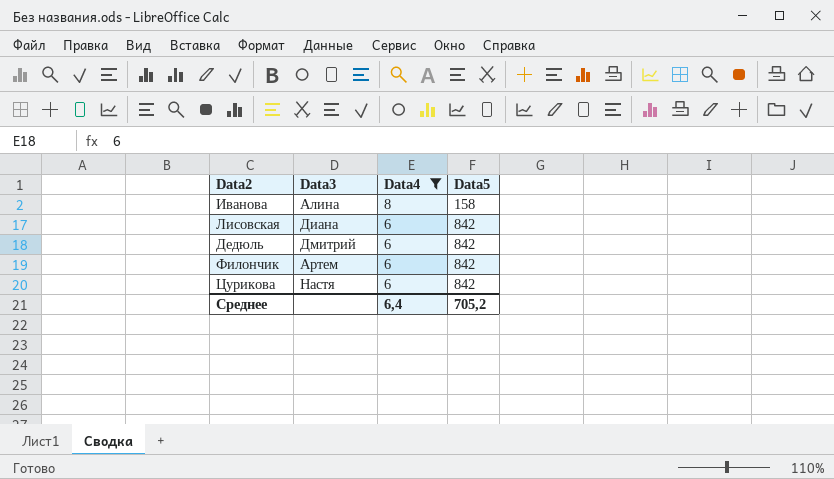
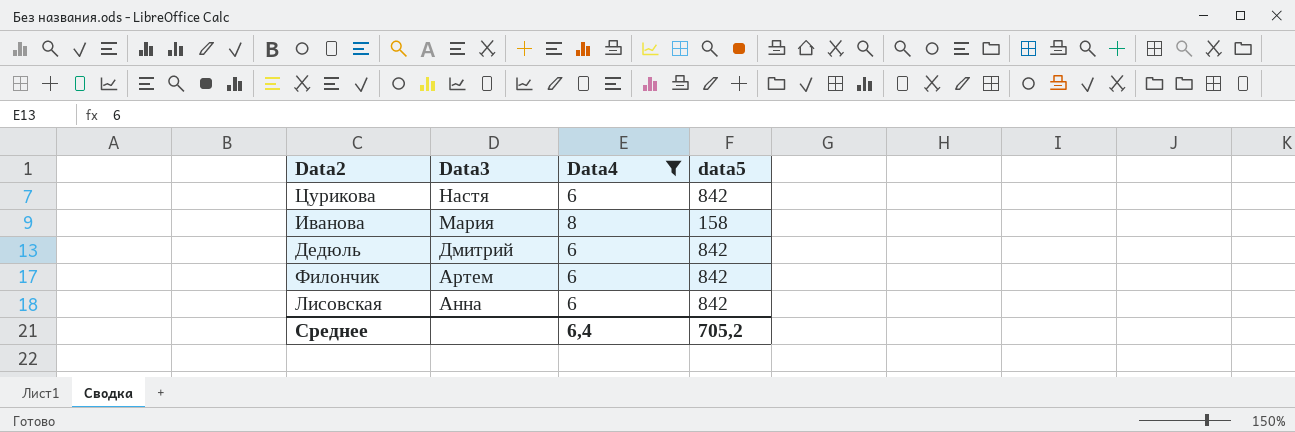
row order: Data4 descending -> Data3 descending
column name: Data5 -> data5
Иванова | Data3: Алина -> Мария
Лисовская | Data3: Диана -> Анна

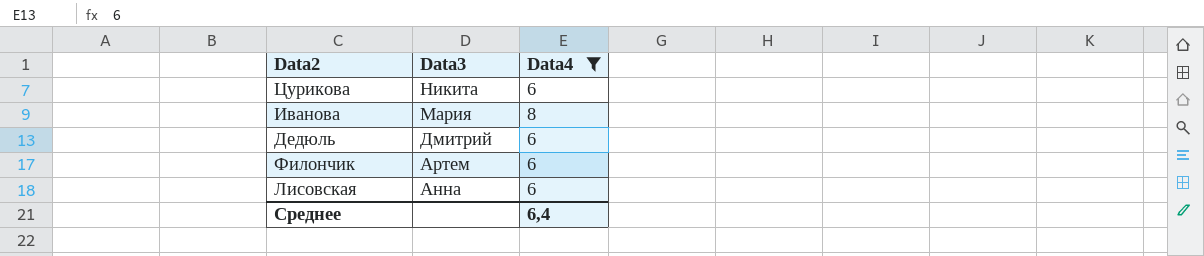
column data5 | position: 4 -> none
Цурикова | Data3: Настя -> Никита

